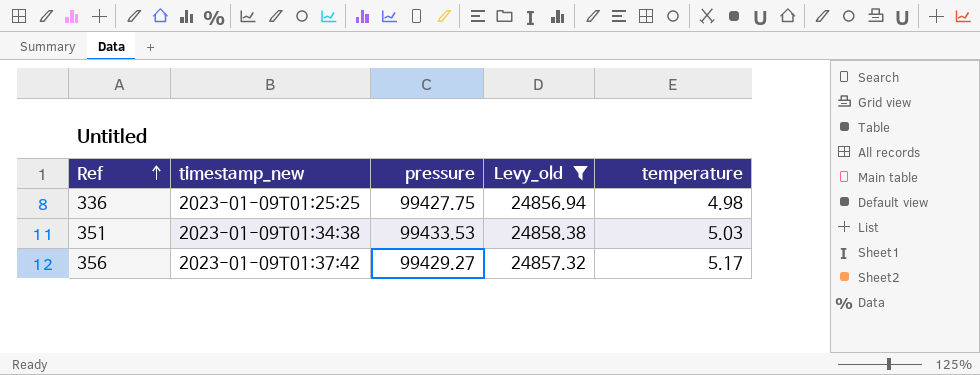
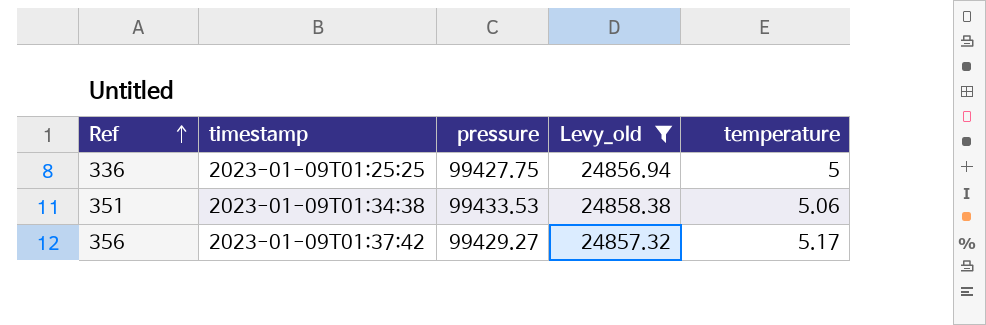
column name: timestamp_new -> timestamp
336 | temperature: 4.98 -> 5
351 | temperature: 5.03 -> 5.06

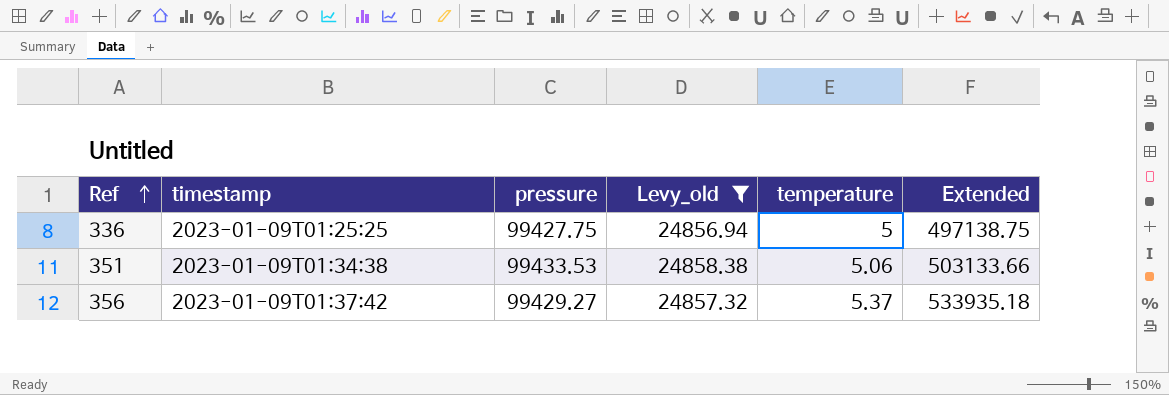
column Extended | formula: none -> [pressure] * [temperature]
356 | temperature: 5.17 -> 5.37

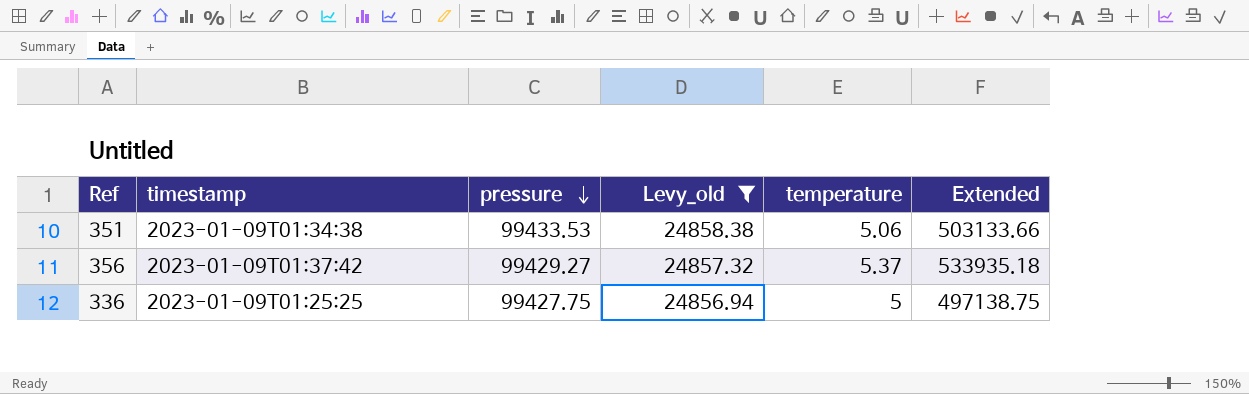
row order: Ref ascending -> pressure descending

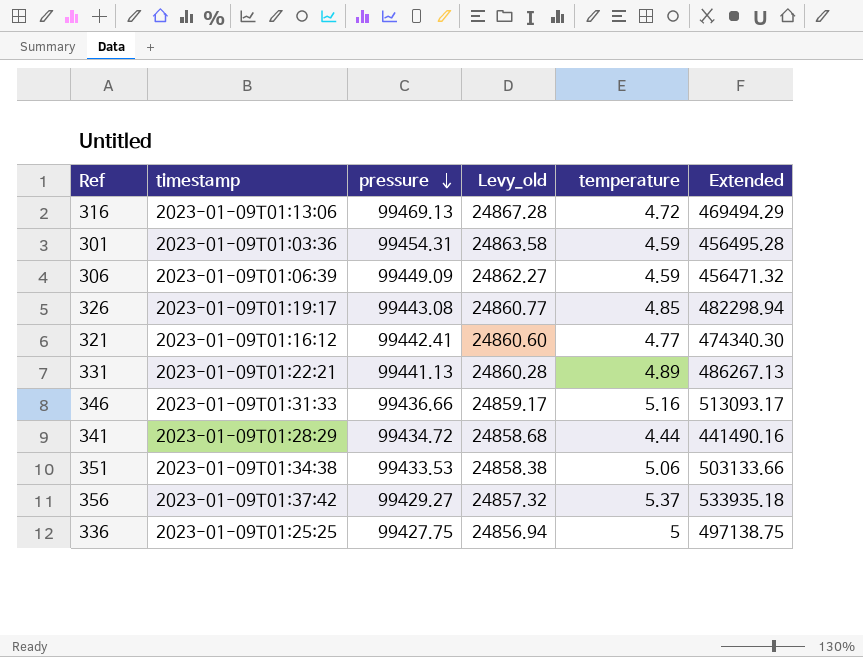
filter: Levy_old <= 24858.38 -> none

